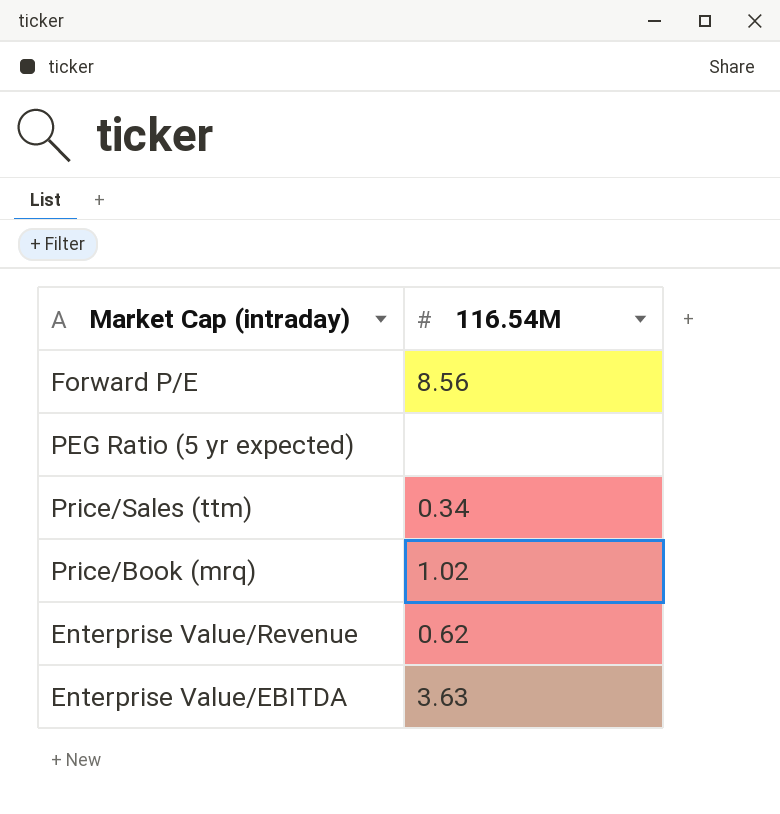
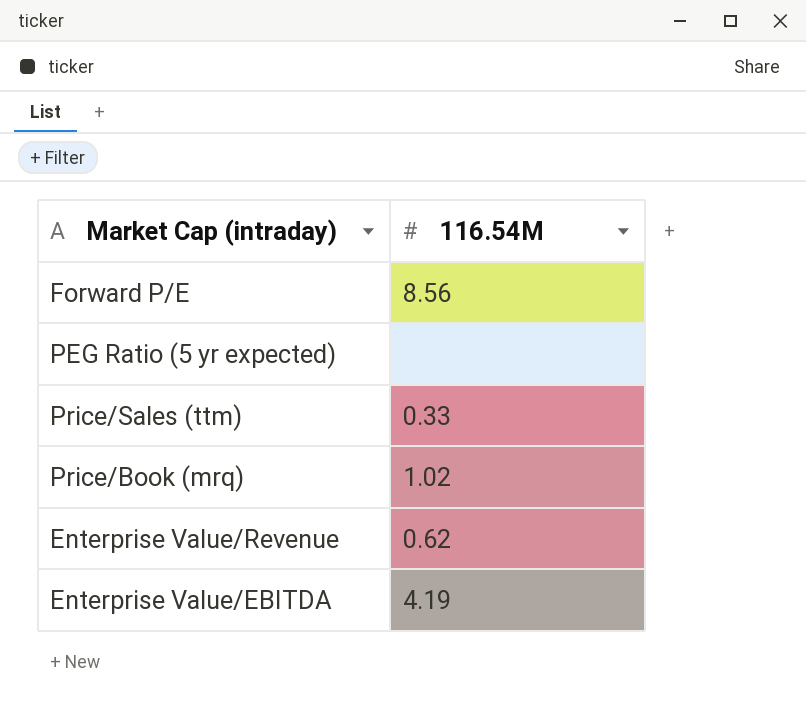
Price/Sales (ttm) | 116.54M: 0.34 -> 0.33
Enterprise Value/EBITDA | 116.54M: 3.63 -> 4.19

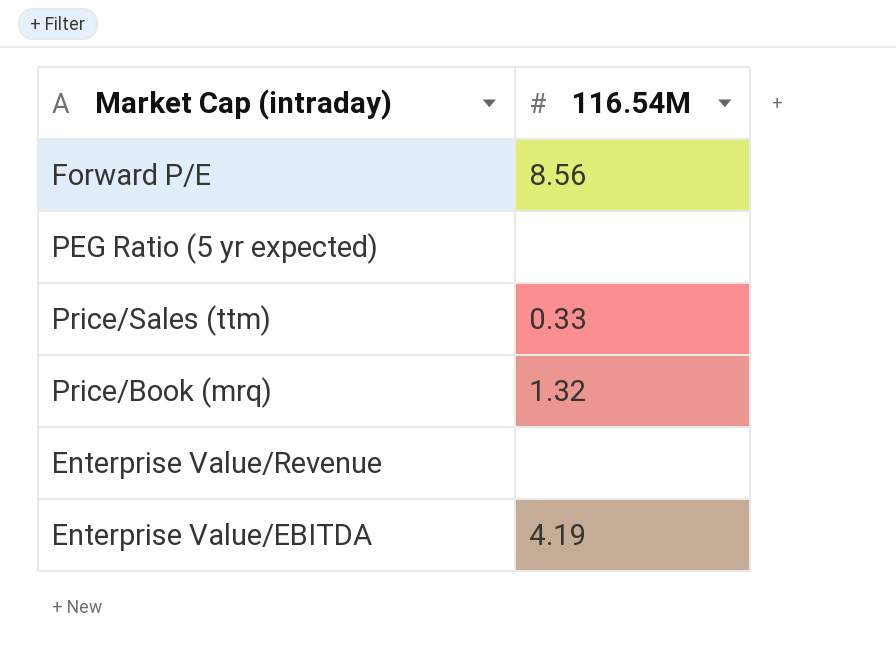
Price/Book (mrq) | 116.54M: 1.02 -> 1.32
Enterprise Value/Revenue | 116.54M: 0.62 -> none

